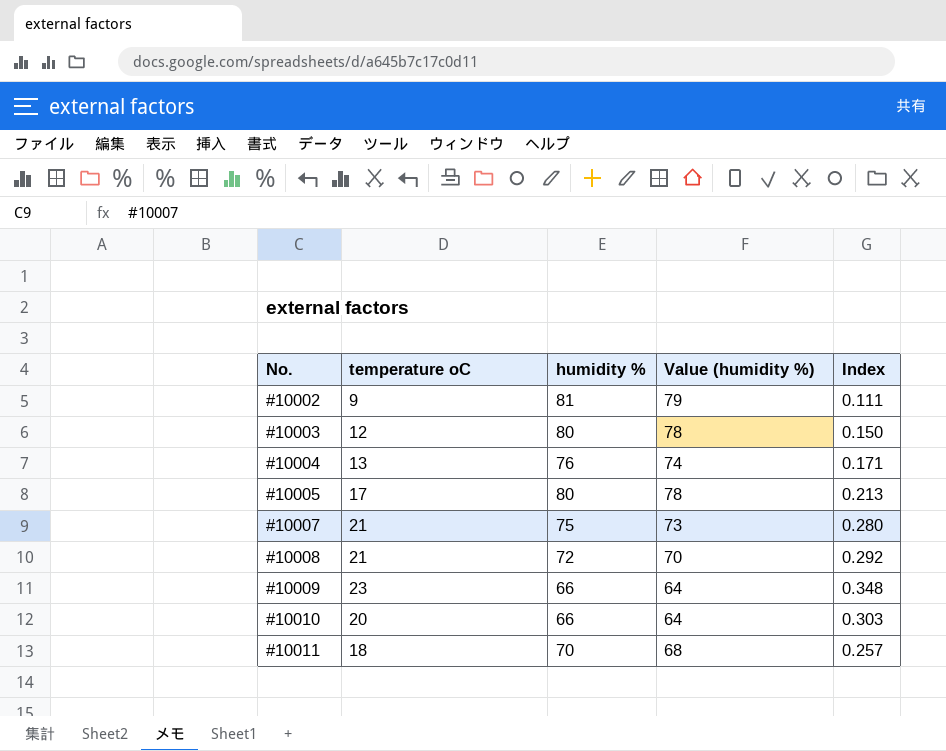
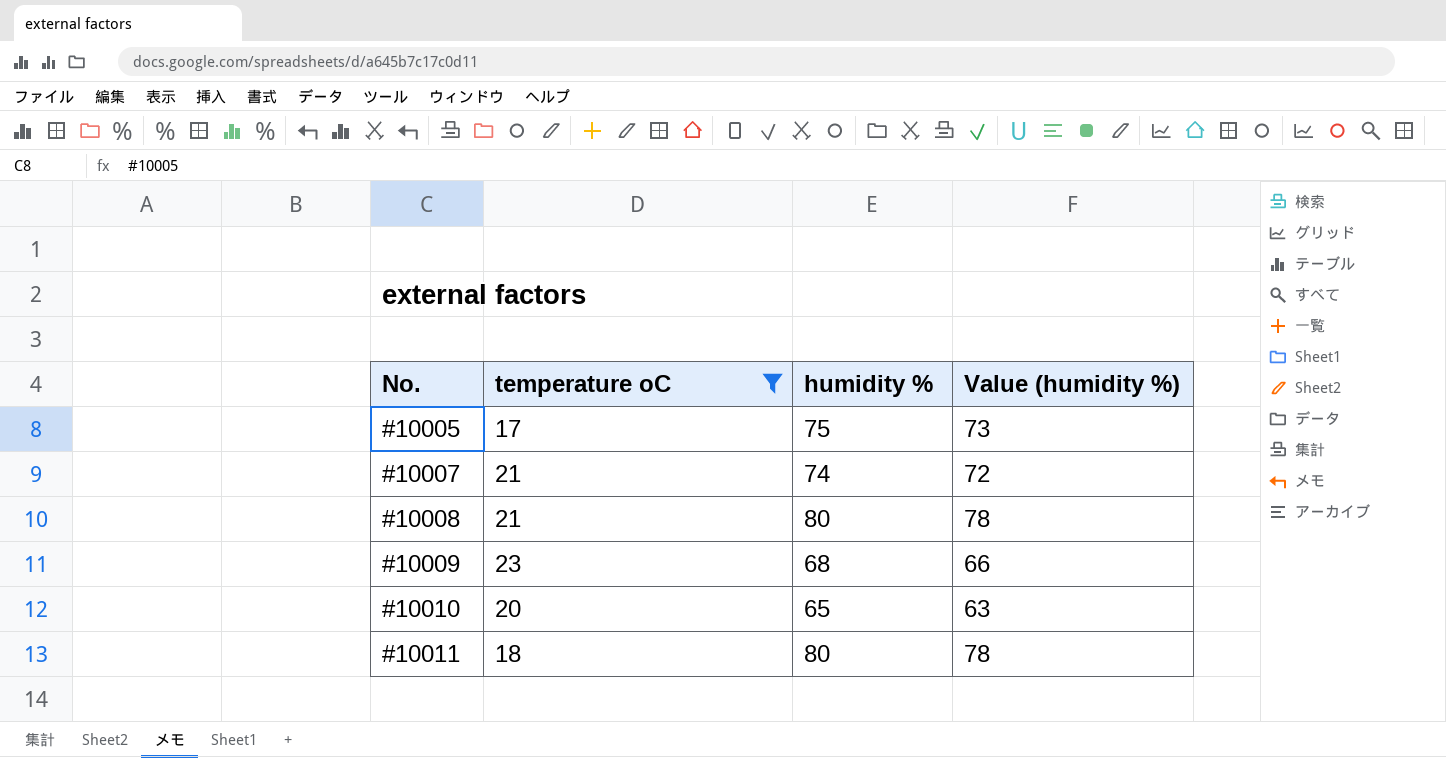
filter: none -> temperature oC >= 17
column Index | formula: [temperature oC] / [humidity %] -> none
#10005 | humidity %: 80 -> 75
#10005 | Value (humidity %): 78 -> 73
#10007 | humidity %: 75 -> 74
#10007 | Value (humidity %): 73 -> 72
#10008 | humidity %: 72 -> 80
#10008 | Value (humidity %): 70 -> 78
#10009 | humidity %: 66 -> 68
#10009 | Value (humidity %): 64 -> 66
#10010 | humidity %: 66 -> 65
#10010 | Value (humidity %): 64 -> 63
#10011 | humidity %: 70 -> 80
#10011 | Value (humidity %): 68 -> 78

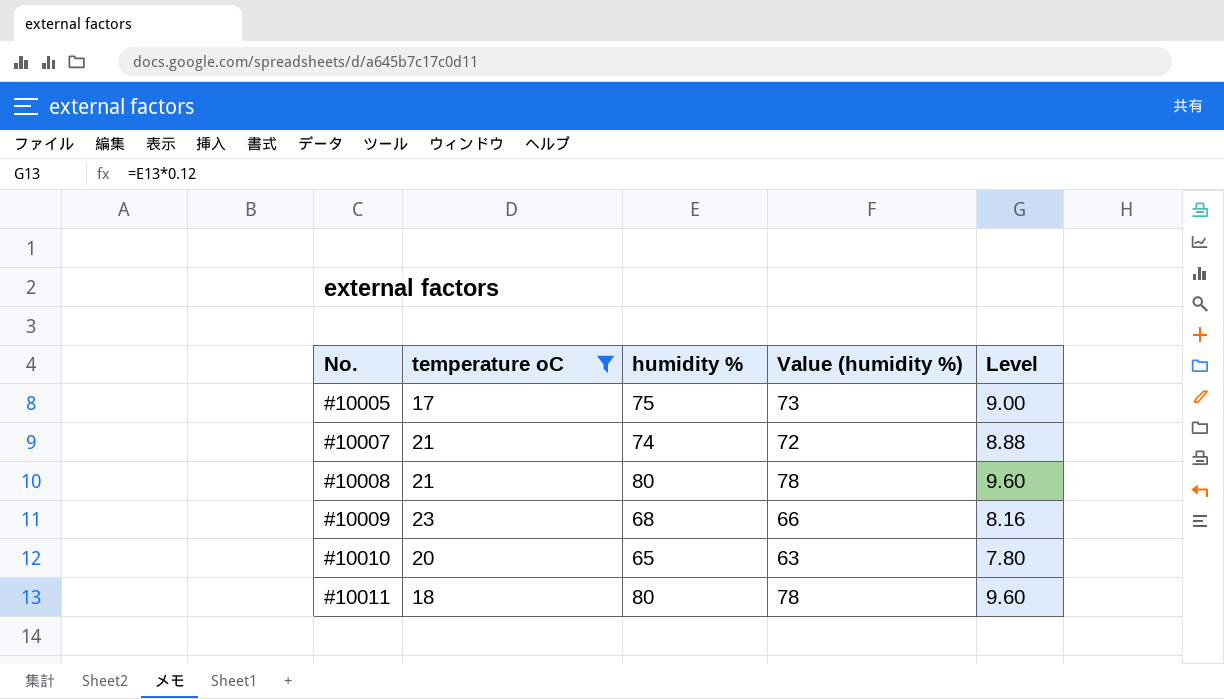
column Level | formula: none -> [humidity %] * 0.12

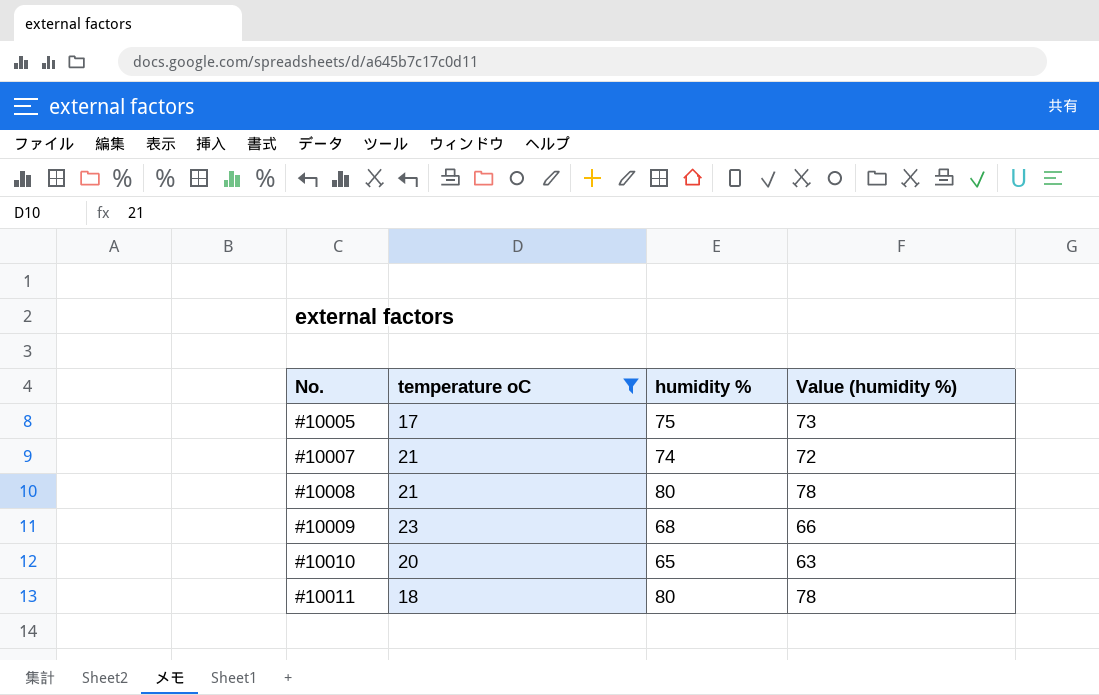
column Level | formula: [humidity %] * 0.12 -> none

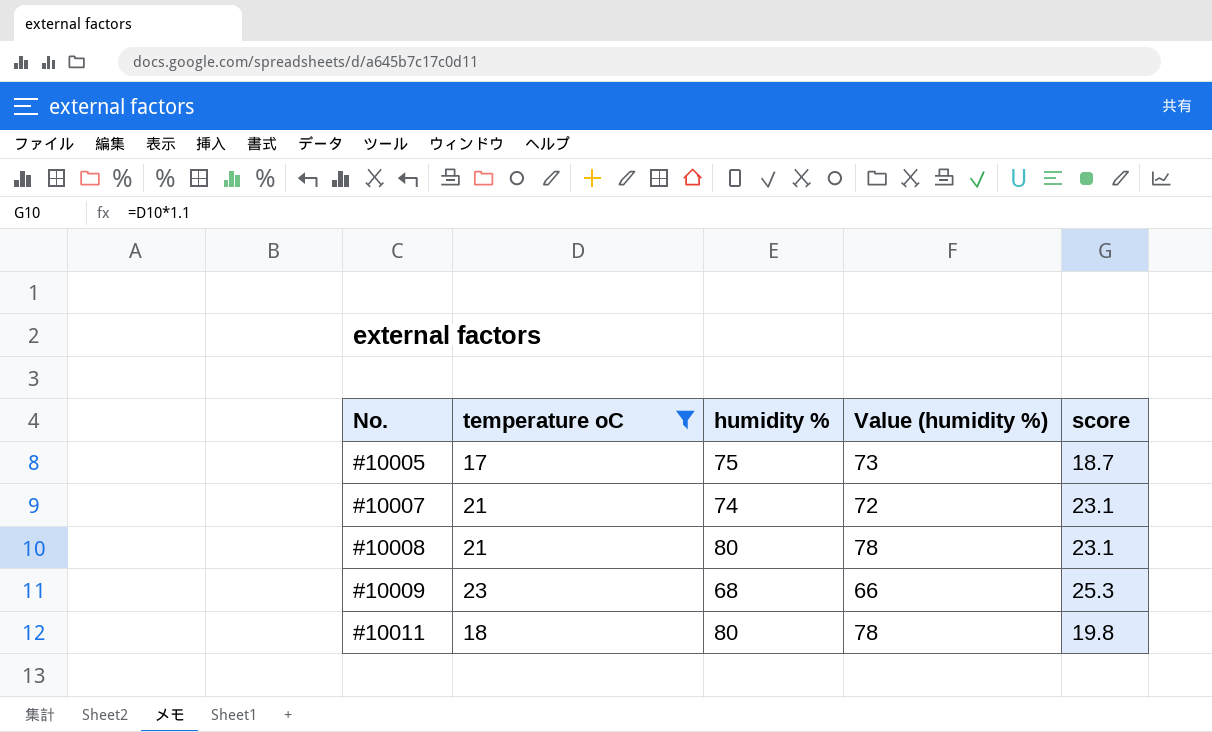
column score | formula: none -> [temperature oC] * 1.1
row #10010: 20 | 65 | 63 -> none

